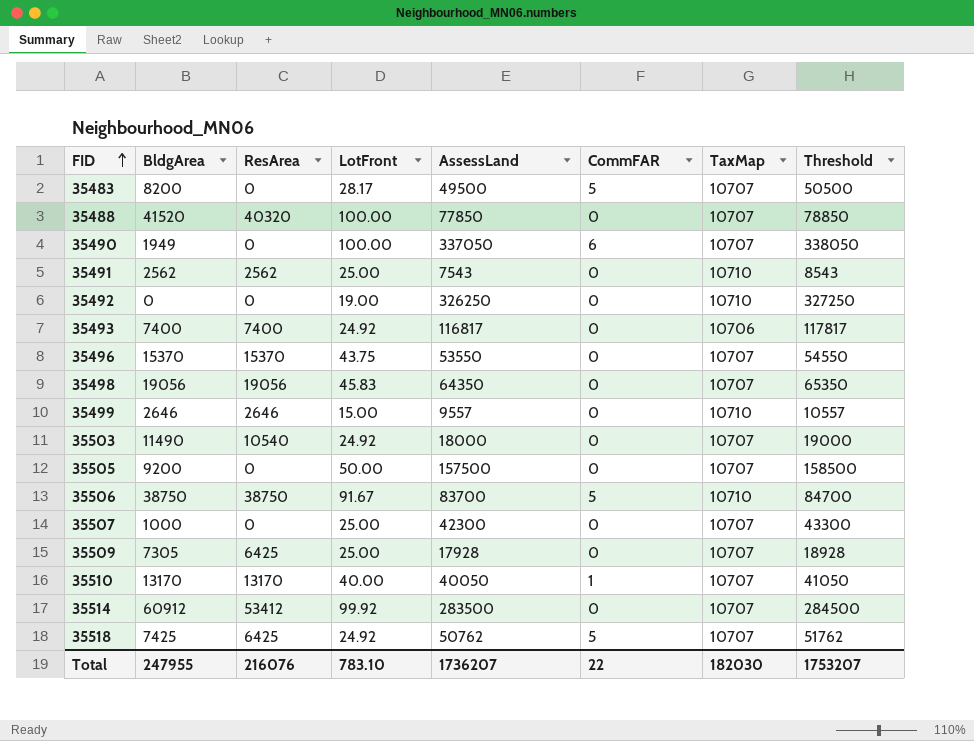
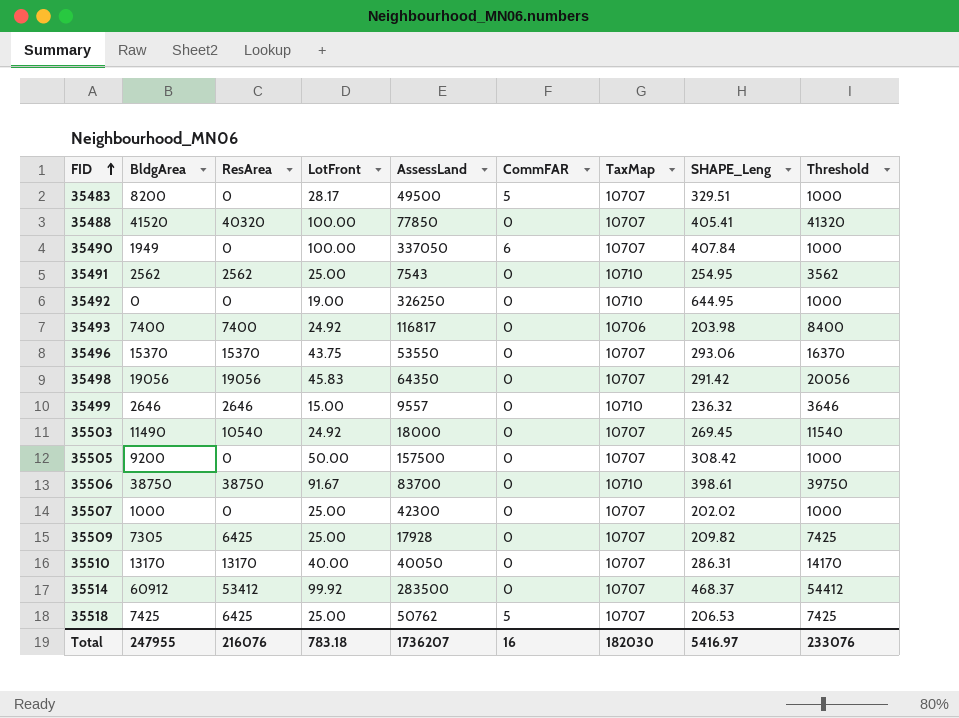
column SHAPE_Leng | position: none -> 8
column Threshold | formula: [AssessLand] + 1000 -> [ResArea] + 1000
35506 | CommFAR: 5 -> 0
35510 | CommFAR: 1 -> 0
35518 | LotFront: 24.92 -> 25.00
Total | LotFront: 783.10 -> 783.18
Total | CommFAR: 22 -> 16
Total | Threshold: 1753207 -> 233076

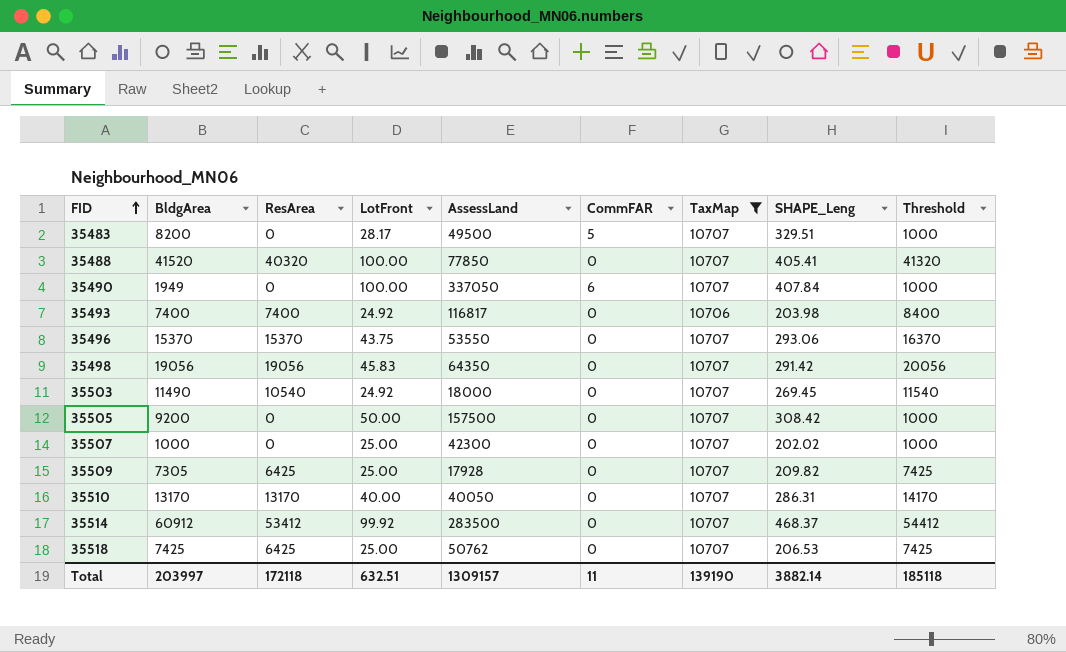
filter: none -> TaxMap != 10710
35518 | CommFAR: 5 -> 0
Total | BldgArea: 247955 -> 203997
Total | ResArea: 216076 -> 172118
Total | LotFront: 783.18 -> 632.51
Total | AssessLand: 1736207 -> 1309157
Total | CommFAR: 16 -> 11
Total | TaxMap: 182030 -> 139190
Total | SHAPE_Leng: 5416.97 -> 3882.14
Total | Threshold: 233076 -> 185118

